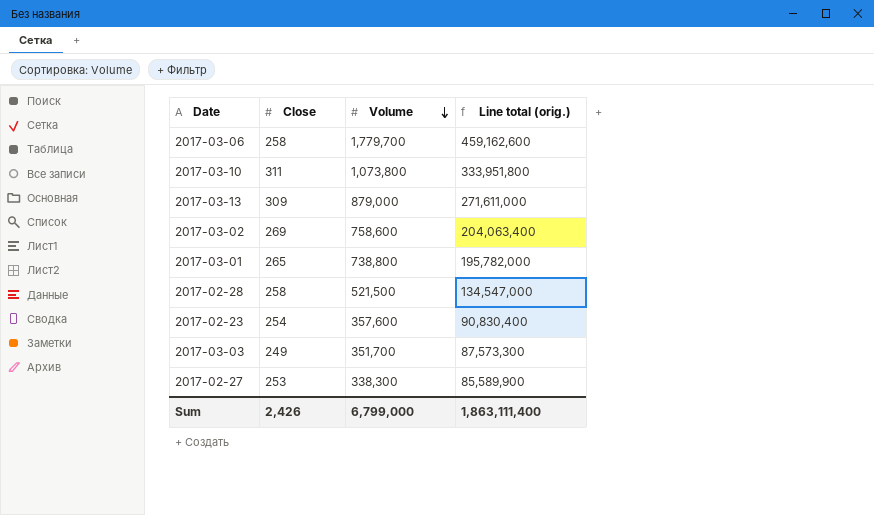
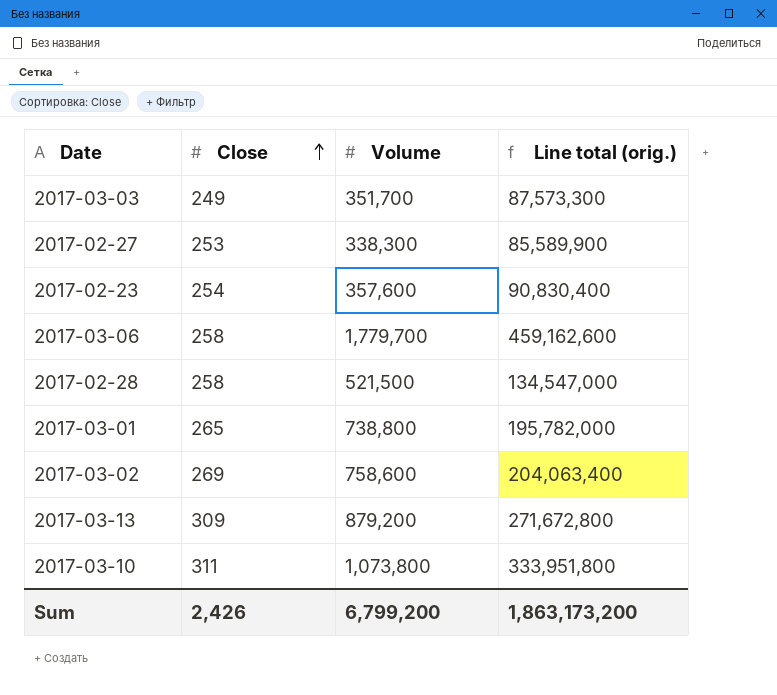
row order: Volume descending -> Close ascending
2017-03-13 | Volume: 879,000 -> 879,200
2017-03-13 | Line total (orig.): 271,611,000 -> 271,672,800
Sum | Volume: 6,799,000 -> 6,799,200
Sum | Line total (orig.): 1,863,111,400 -> 1,863,173,200

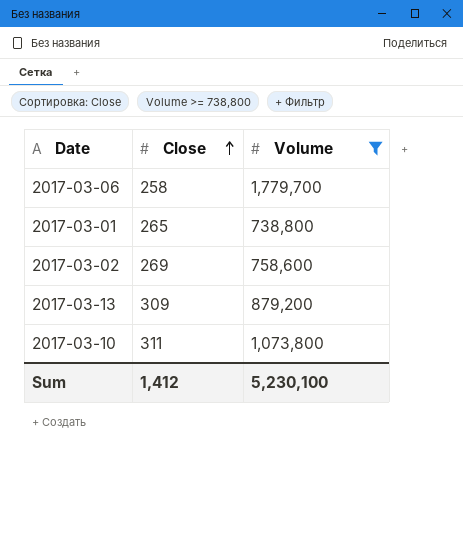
filter: none -> Volume >= 738,800
column Line total (orig.) | formula: [Close] * [Volume] -> none
Sum | Close: 2,426 -> 1,412
Sum | Volume: 6,799,200 -> 5,230,100

